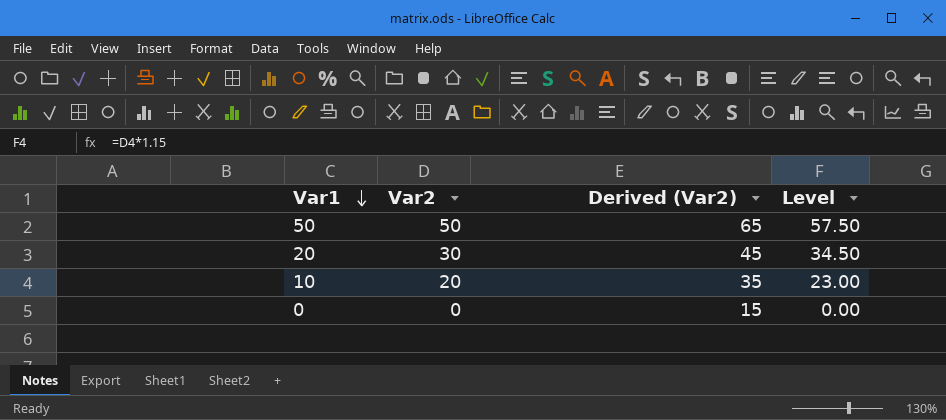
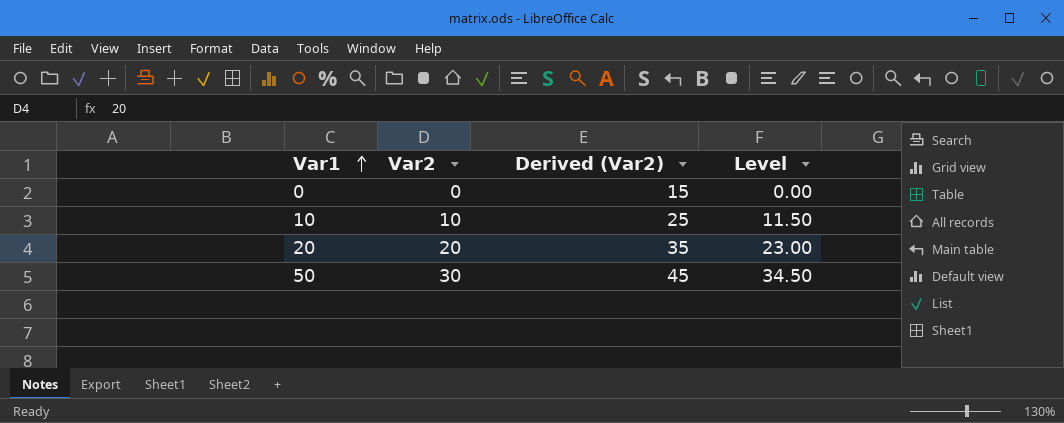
row order: Var1 descending -> Var1 ascending
10 | Var2: 20 -> 10
10 | Derived (Var2): 35 -> 25
10 | Level: 23.00 -> 11.50
20 | Var2: 30 -> 20
20 | Derived (Var2): 45 -> 35
20 | Level: 34.50 -> 23.00
50 | Var2: 50 -> 30
50 | Derived (Var2): 65 -> 45
50 | Level: 57.50 -> 34.50

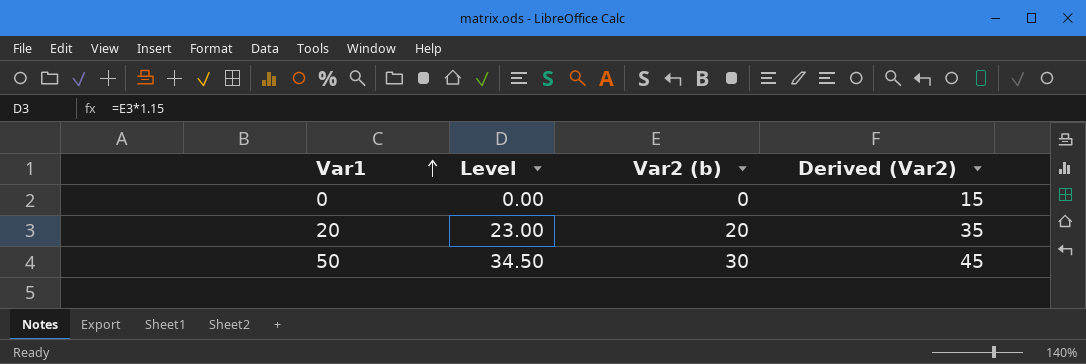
column Level | position: 4 -> 2
column name: Var2 -> Var2 (b)
row 10: 10 | 25 | 11.50 -> none

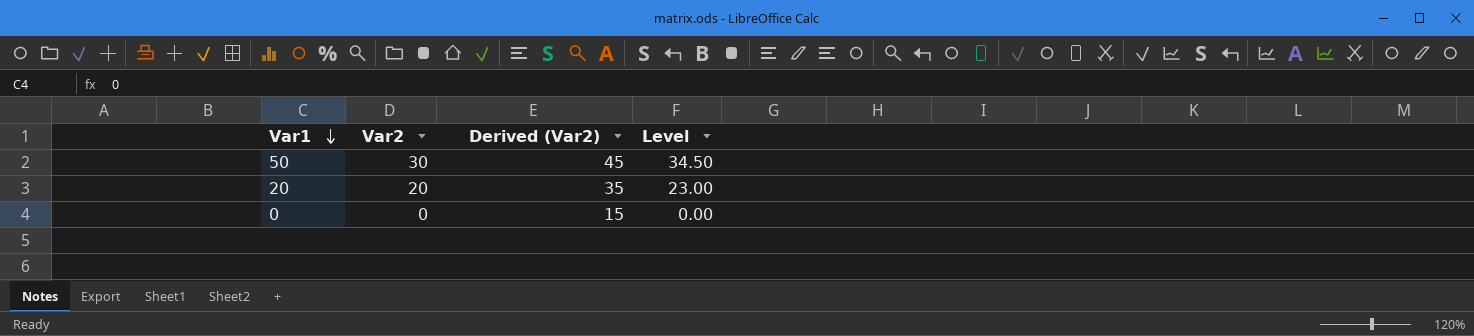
row order: Var1 ascending -> Var1 descending
column name: Var2 (b) -> Var2
column Level | position: 2 -> 4

